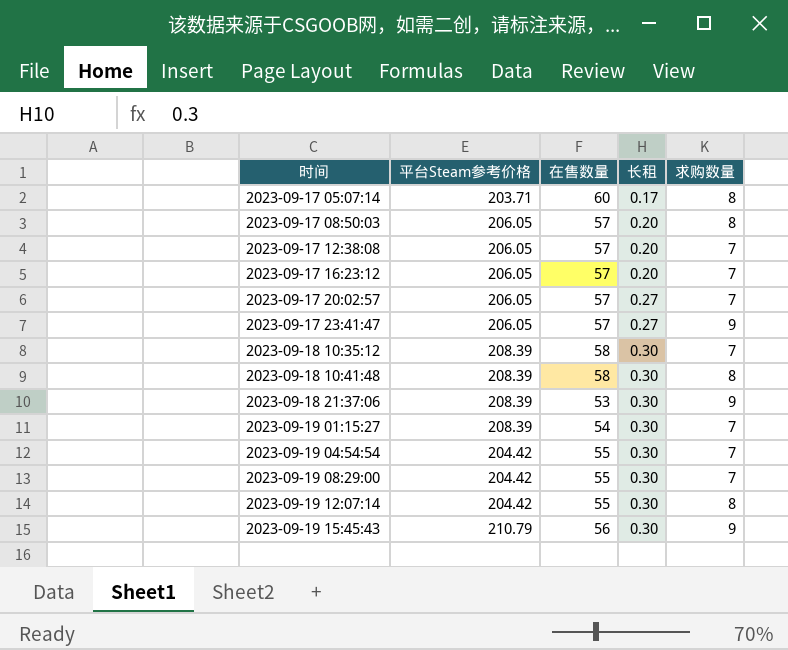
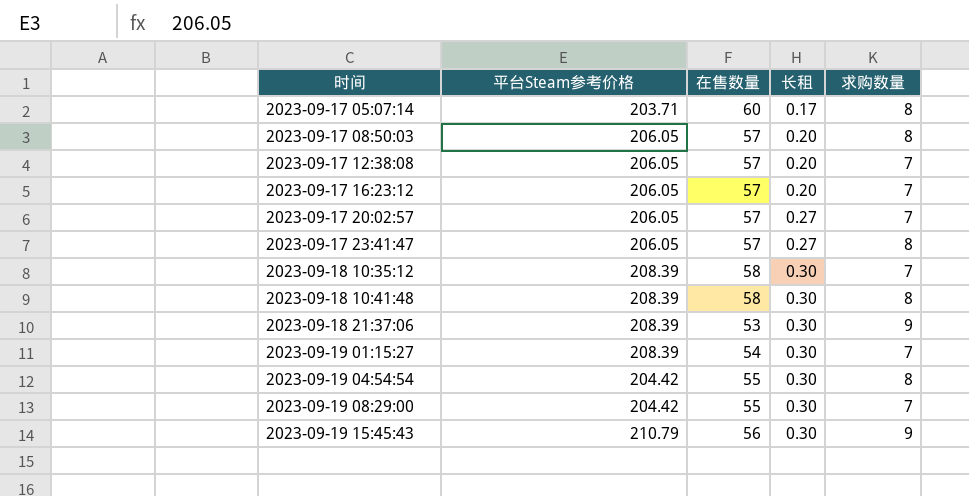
row 2023-09-19 12:07:14: 204.42 | 55 | 0.30 | 8 -> none
2023-09-17 23:41:47 | 求购数量: 9 -> 8
2023-09-19 04:54:54 | 求购数量: 7 -> 8

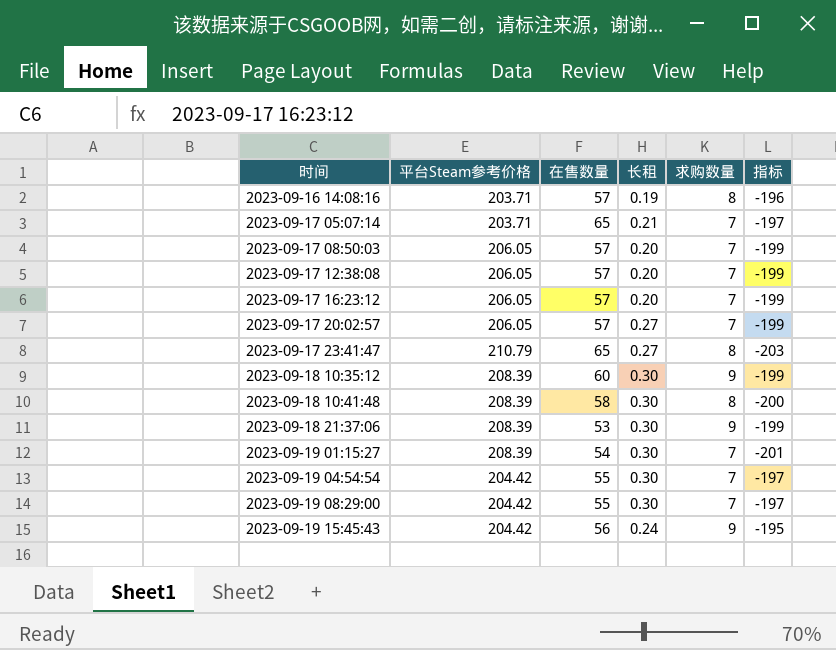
column 指标 | formula: none -> [求购数量] - [平台Steam参考价格]
row 2023-09-16 14:08:16: none -> 203.71 | 57 | 0.19 | 8 | -196
2023-09-17 05:07:14 | 在售数量: 60 -> 65
2023-09-17 05:07:14 | 长租: 0.17 -> 0.21
2023-09-17 05:07:14 | 求购数量: 8 -> 7
2023-09-17 08:50:03 | 求购数量: 8 -> 7
2023-09-17 23:41:47 | 平台Steam参考价格: 206.05 -> 210.79
2023-09-17 23:41:47 | 在售数量: 57 -> 65
2023-09-18 10:35:12 | 在售数量: 58 -> 60
2023-09-18 10:35:12 | 求购数量: 7 -> 9
2023-09-19 04:54:54 | 求购数量: 8 -> 7
2023-09-19 15:45:43 | 平台Steam参考价格: 210.79 -> 204.42
2023-09-19 15:45:43 | 长租: 0.30 -> 0.24

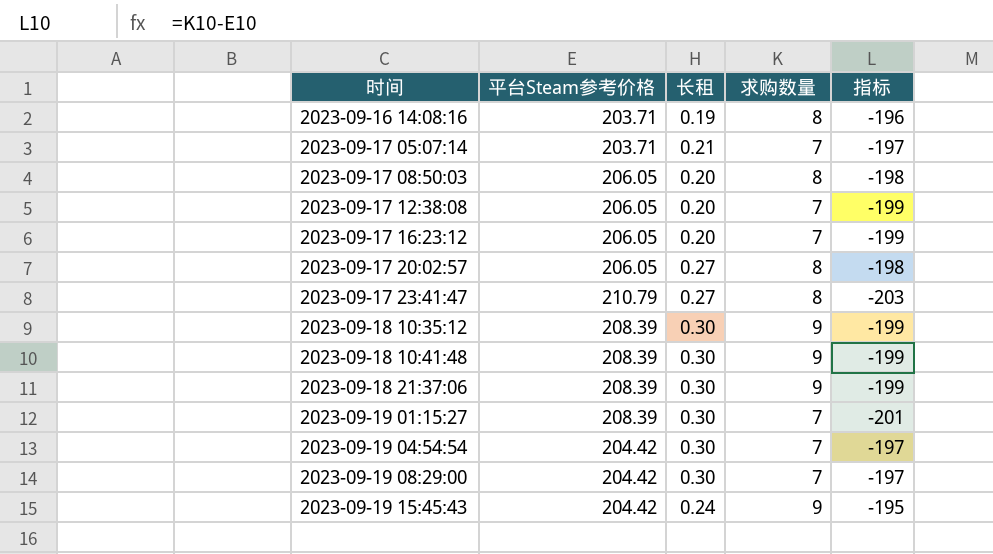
column 在售数量 | position: 3 -> none
2023-09-17 08:50:03 | 求购数量: 7 -> 8
2023-09-17 08:50:03 | 指标: -199 -> -198
2023-09-17 20:02:57 | 求购数量: 7 -> 8
2023-09-17 20:02:57 | 指标: -199 -> -198
2023-09-18 10:41:48 | 求购数量: 8 -> 9
2023-09-18 10:41:48 | 指标: -200 -> -199

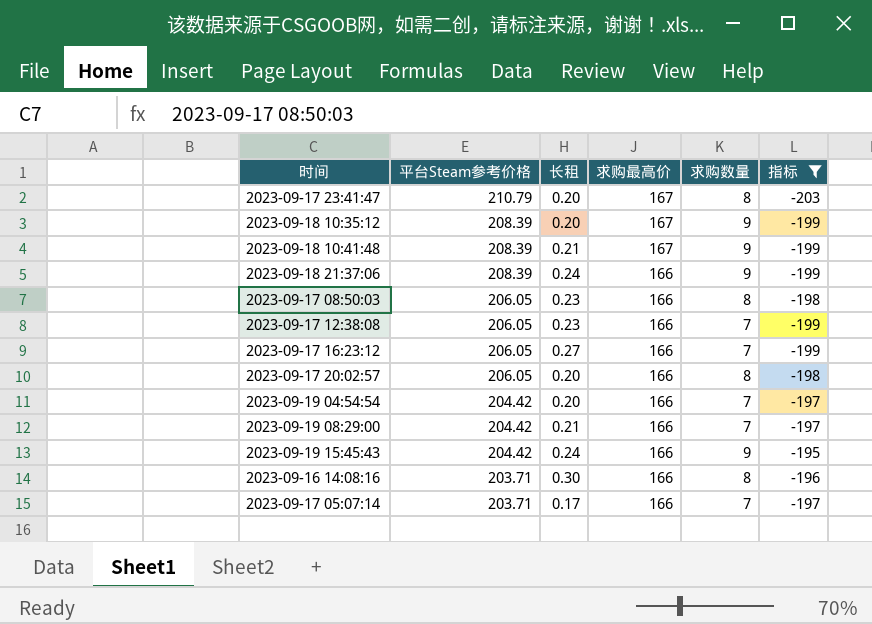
filter: none -> 指标 != -201
row order: 时间 ascending -> 平台Steam参考价格 descending
column 求购最高价 | position: none -> 4
2023-09-17 23:41:47 | 长租: 0.27 -> 0.20
2023-09-18 10:35:12 | 长租: 0.30 -> 0.20
2023-09-18 10:41:48 | 长租: 0.30 -> 0.21
2023-09-18 21:37:06 | 长租: 0.30 -> 0.24
2023-09-17 08:50:03 | 长租: 0.20 -> 0.23
2023-09-17 12:38:08 | 长租: 0.20 -> 0.23
2023-09-17 16:23:12 | 长租: 0.20 -> 0.27
2023-09-17 20:02:57 | 长租: 0.27 -> 0.20
2023-09-19 04:54:54 | 长租: 0.30 -> 0.20
2023-09-19 08:29:00 | 长租: 0.30 -> 0.21
2023-09-16 14:08:16 | 长租: 0.19 -> 0.30
2023-09-17 05:07:14 | 长租: 0.21 -> 0.17

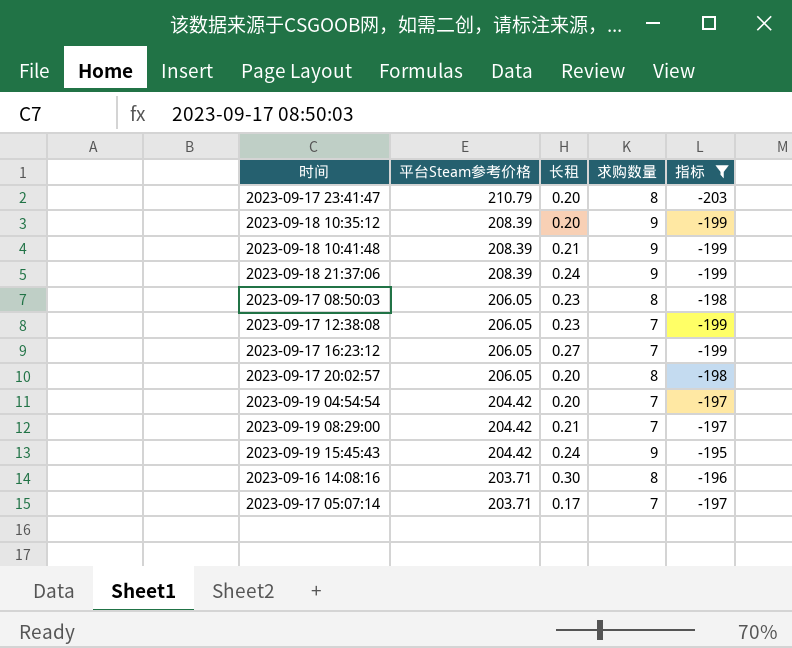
column 求购最高价 | position: 4 -> none

